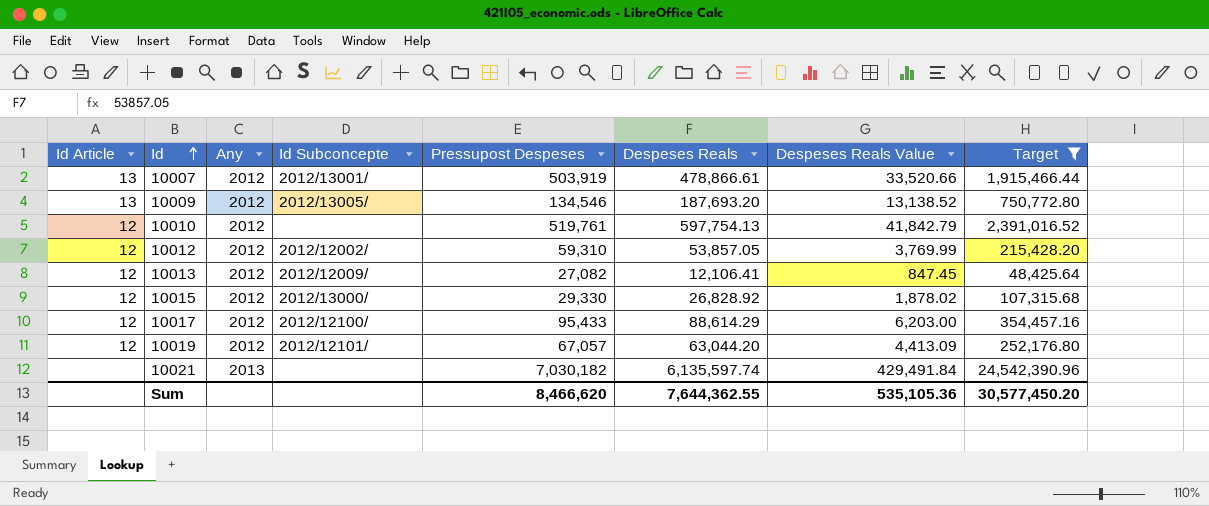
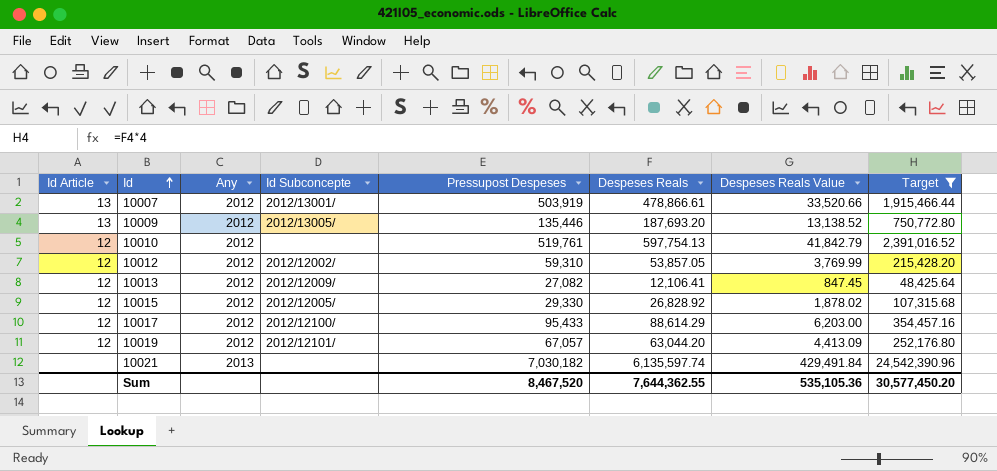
10009 | Pressupost Despeses: 134,546 -> 135,446
10015 | Id Subconcepte: 2012/13000/ -> 2012/12005/
Sum | Pressupost Despeses: 8,466,620 -> 8,467,520

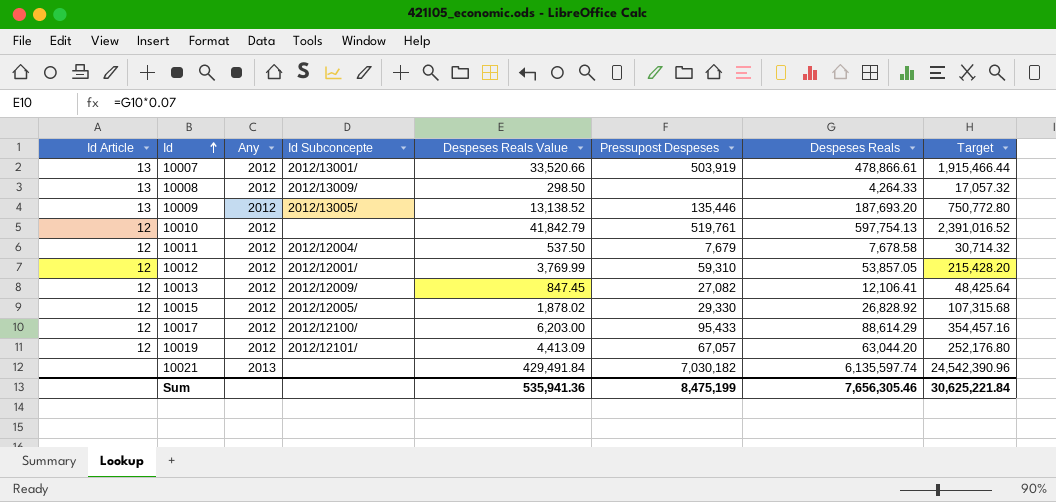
filter: Target >= 48,425.64 -> none
column Despeses Reals Value | position: 7 -> 5
10012 | Id Subconcepte: 2012/12002/ -> 2012/12001/
Sum | Despeses Reals Value: 535,105.36 -> 535,941.36
Sum | Pressupost Despeses: 8,467,520 -> 8,475,199
Sum | Despeses Reals: 7,644,362.55 -> 7,656,305.46
Sum | Target: 30,577,450.20 -> 30,625,221.84

